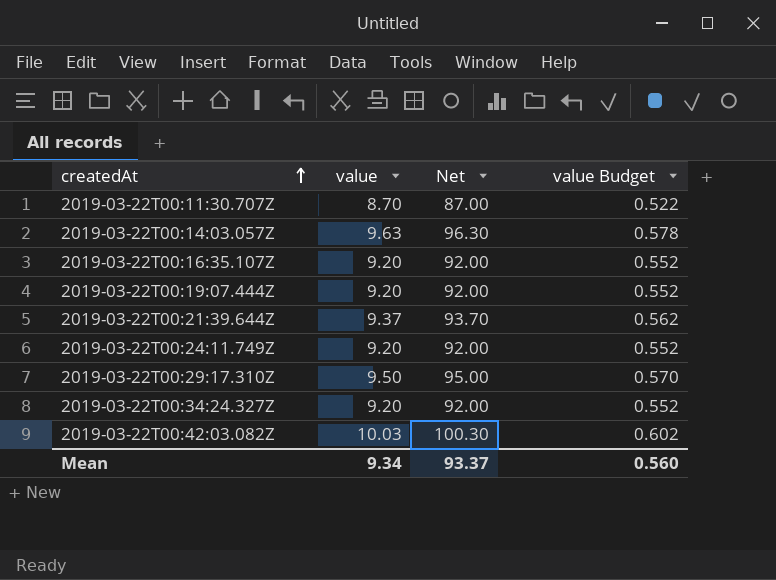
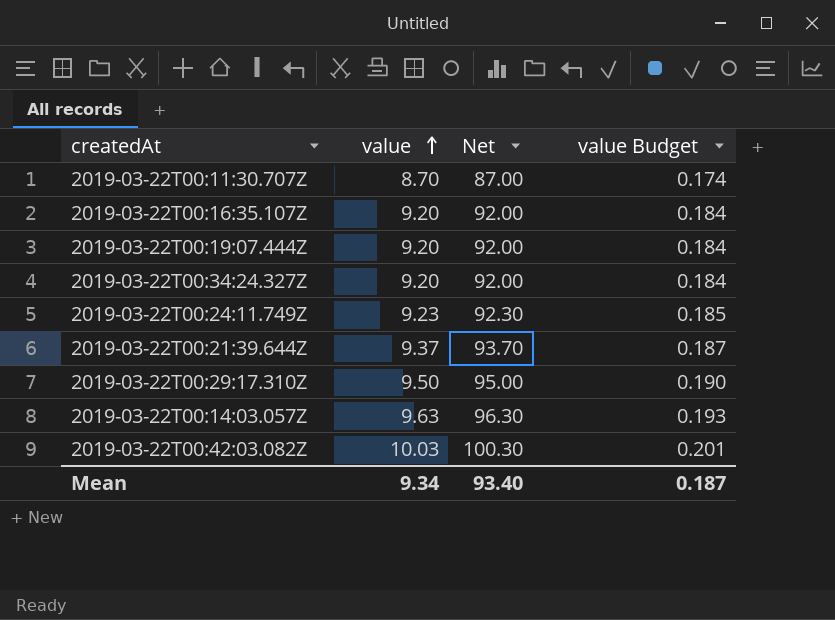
row order: createdAt ascending -> value ascending
column value Budget | formula: [value] * 0.06 -> [value] * 0.02
2019-03-22T00:24:11.749Z | value: 9.20 -> 9.23
2019-03-22T00:24:11.749Z | Net: 92.00 -> 92.30
Mean | Net: 93.37 -> 93.40
Mean | value Budget: 0.560 -> 0.187

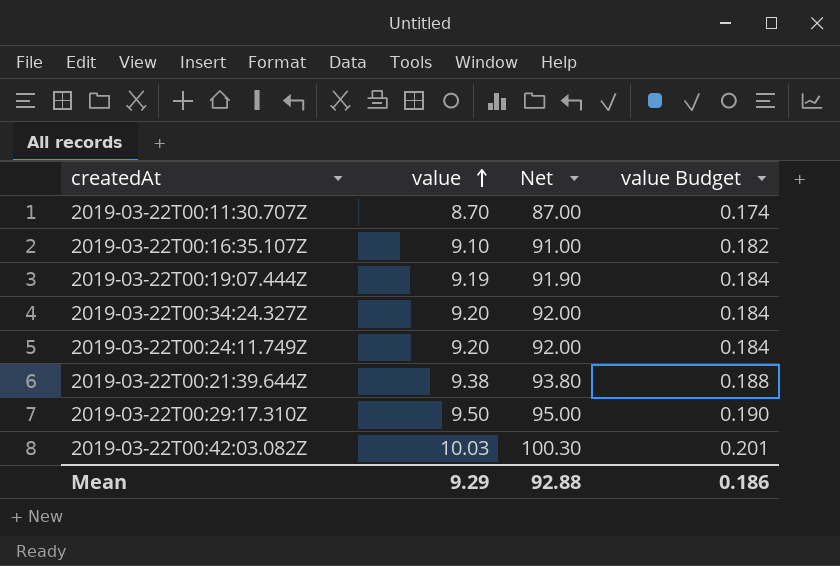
row 2019-03-22T00:14:03.057Z: 9.63 | 96.30 | 0.193 -> none
2019-03-22T00:16:35.107Z | value: 9.20 -> 9.10
2019-03-22T00:16:35.107Z | Net: 92.00 -> 91.00
2019-03-22T00:16:35.107Z | value Budget: 0.184 -> 0.182
2019-03-22T00:19:07.444Z | value: 9.20 -> 9.19
2019-03-22T00:19:07.444Z | Net: 92.00 -> 91.90
2019-03-22T00:24:11.749Z | value: 9.23 -> 9.20
2019-03-22T00:24:11.749Z | Net: 92.30 -> 92.00
2019-03-22T00:24:11.749Z | value Budget: 0.185 -> 0.184
2019-03-22T00:21:39.644Z | value: 9.37 -> 9.38
2019-03-22T00:21:39.644Z | Net: 93.70 -> 93.80
2019-03-22T00:21:39.644Z | value Budget: 0.187 -> 0.188
Mean | value: 9.34 -> 9.29
Mean | Net: 93.40 -> 92.88
Mean | value Budget: 0.187 -> 0.186

